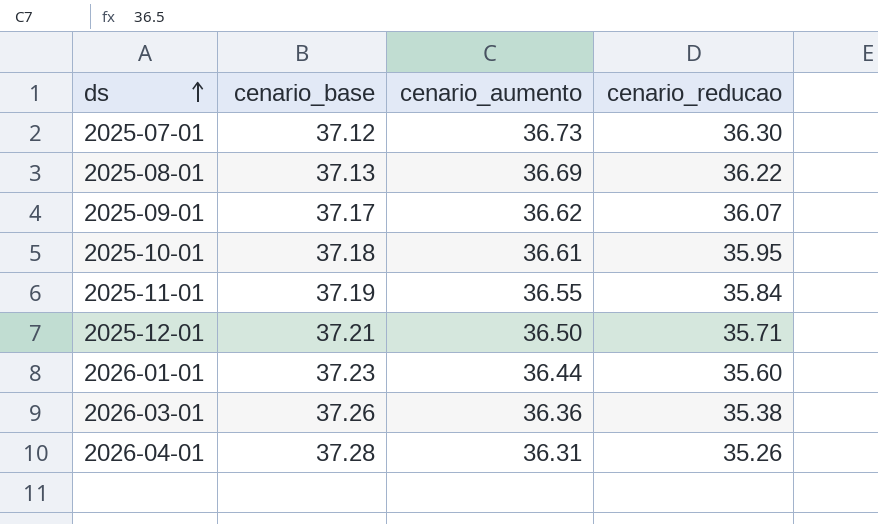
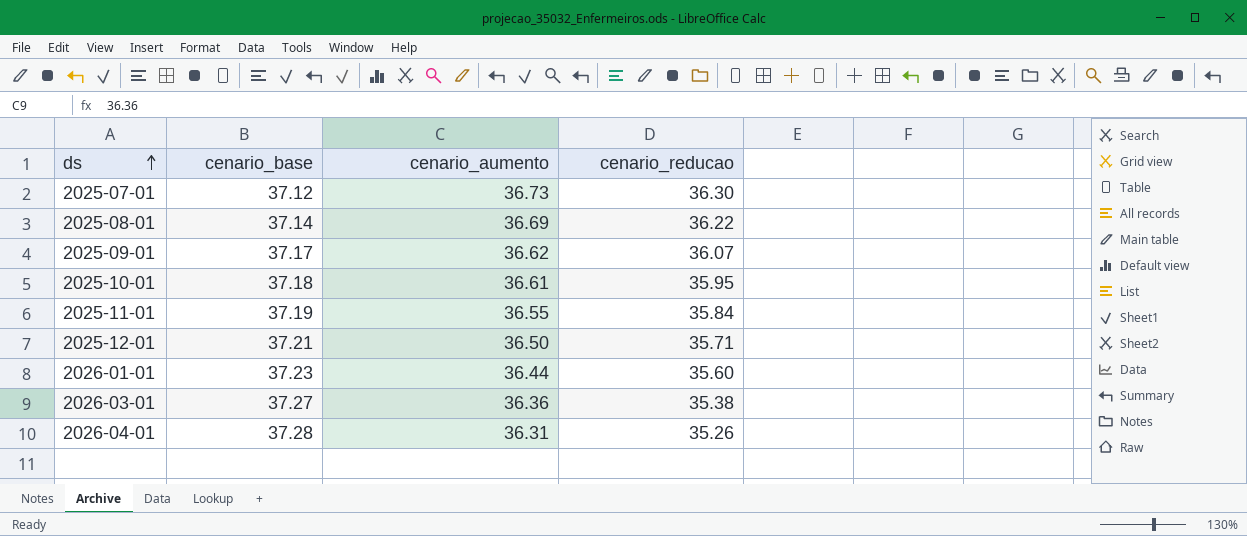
2025-08-01 | cenario_base: 37.13 -> 37.14
2026-03-01 | cenario_base: 37.26 -> 37.27

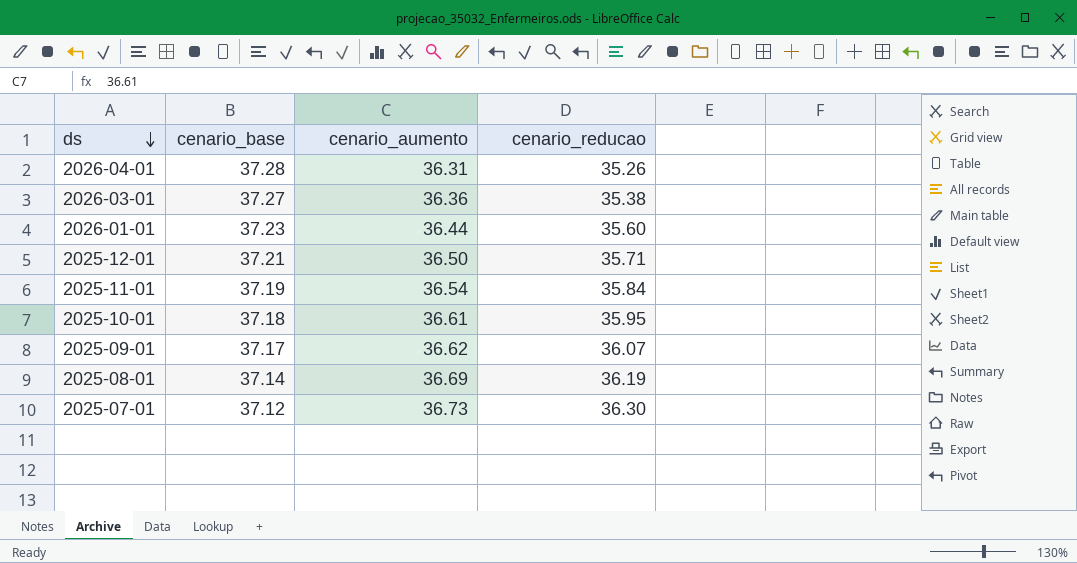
row order: ds ascending -> ds descending
2025-11-01 | cenario_aumento: 36.55 -> 36.54
2025-08-01 | cenario_reducao: 36.22 -> 36.19

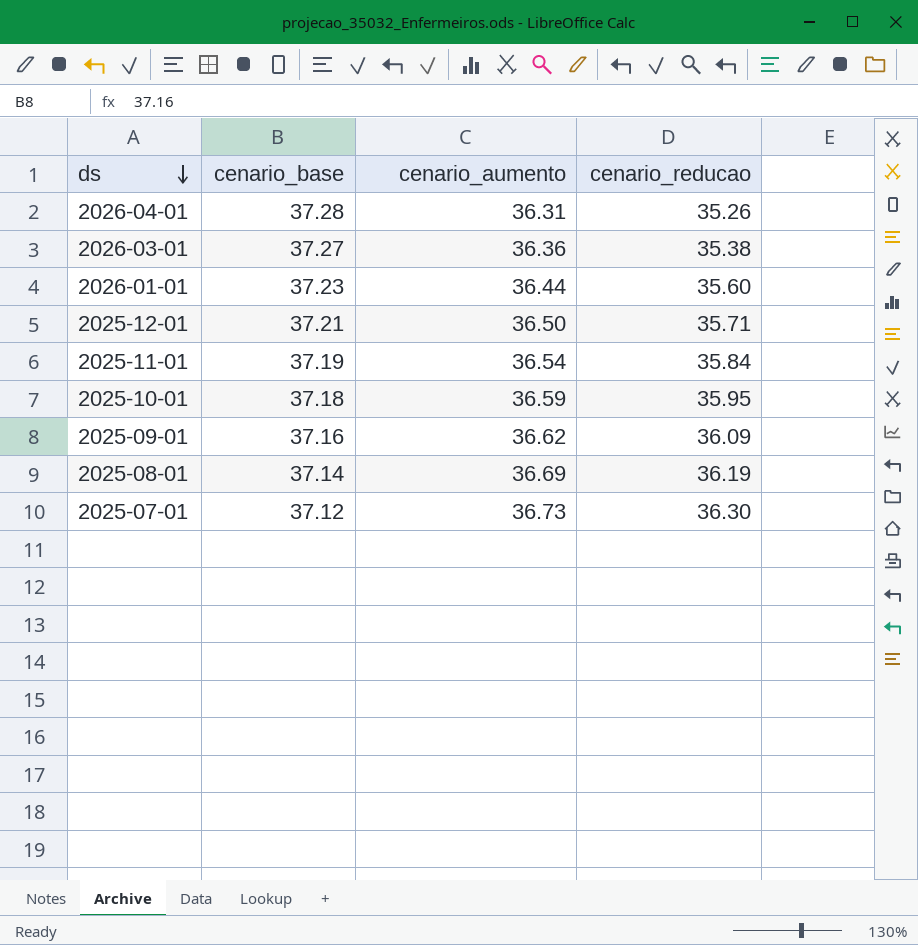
2025-10-01 | cenario_aumento: 36.61 -> 36.59
2025-09-01 | cenario_base: 37.17 -> 37.16
2025-09-01 | cenario_reducao: 36.07 -> 36.09

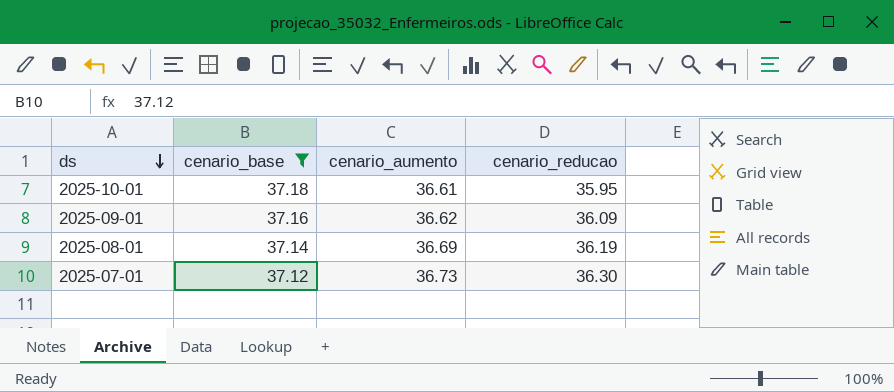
filter: none -> cenario_base <= 37.18
2025-10-01 | cenario_aumento: 36.59 -> 36.61

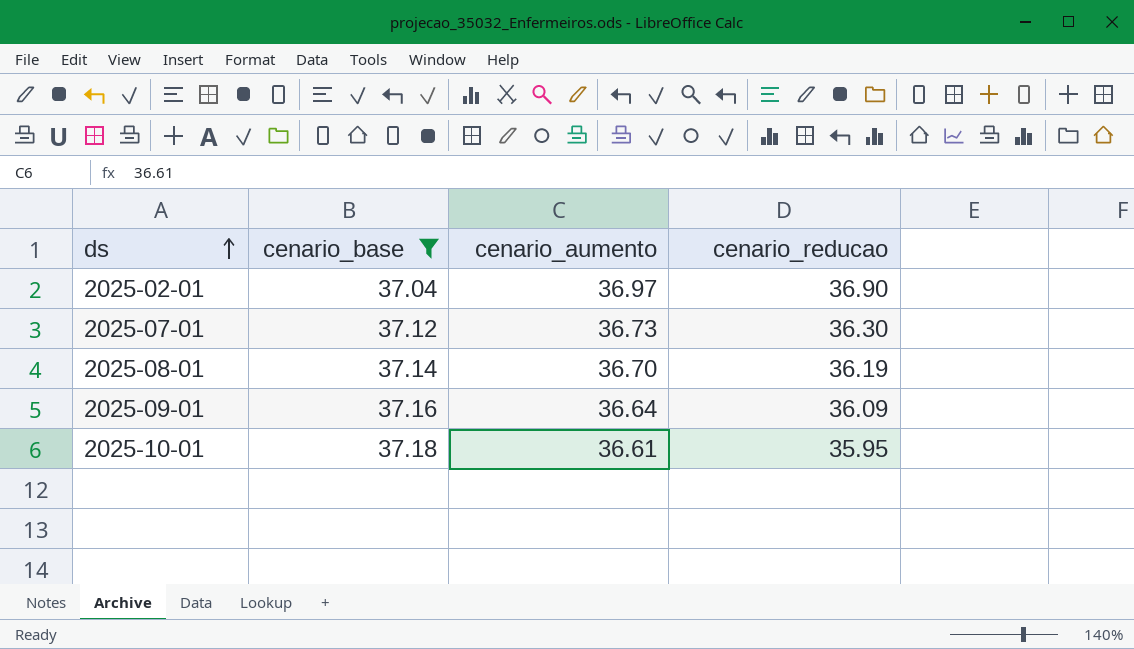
row order: ds descending -> ds ascending
row 2025-02-01: none -> 37.04 | 36.97 | 36.90
2025-08-01 | cenario_aumento: 36.69 -> 36.70
2025-09-01 | cenario_aumento: 36.62 -> 36.64

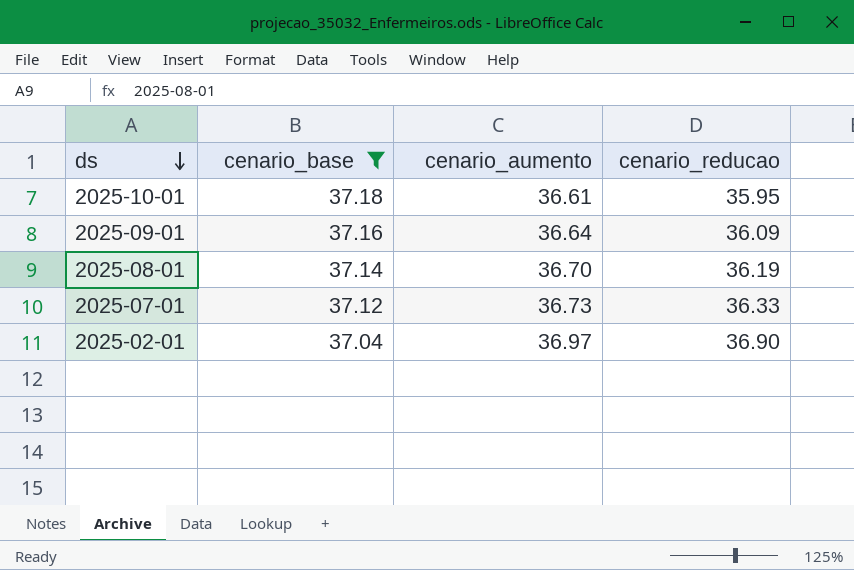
row order: ds ascending -> ds descending
2025-07-01 | cenario_reducao: 36.30 -> 36.33

